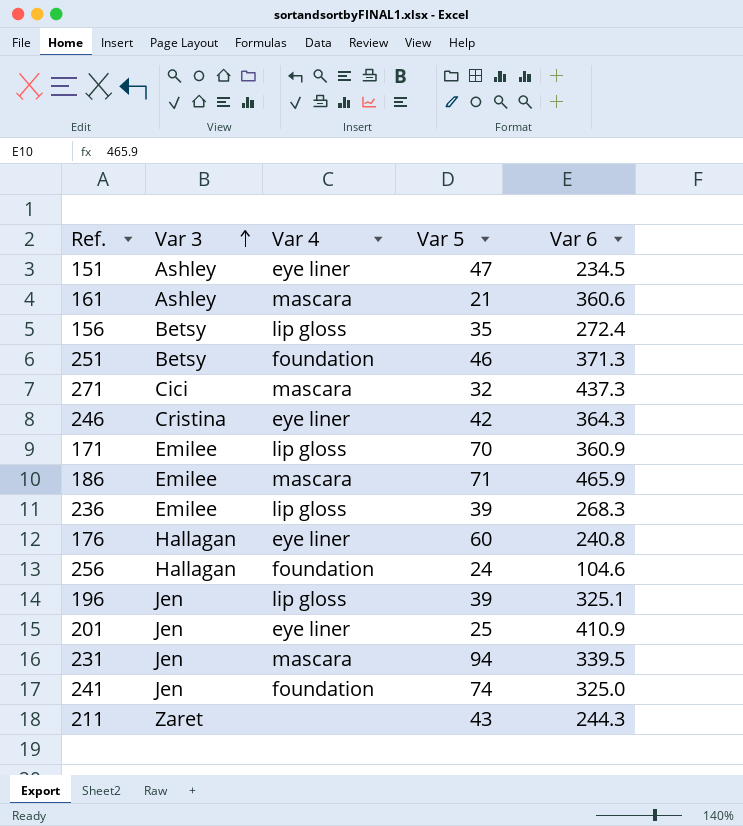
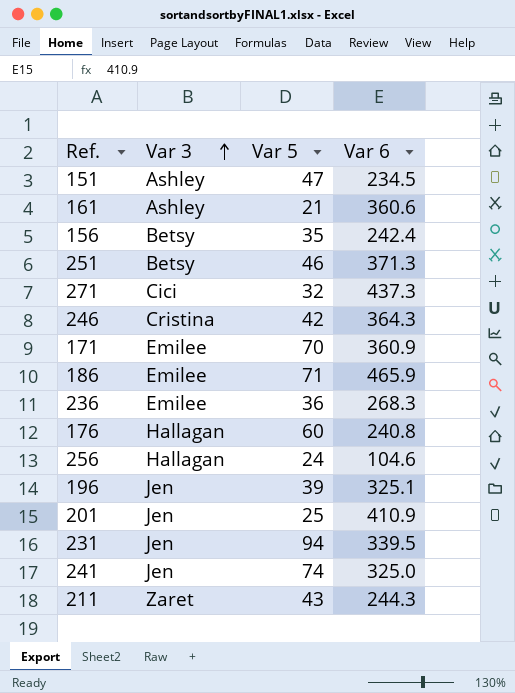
column Var 4 | position: 3 -> none
156 | Var 6: 272.4 -> 242.4
236 | Var 5: 39 -> 36

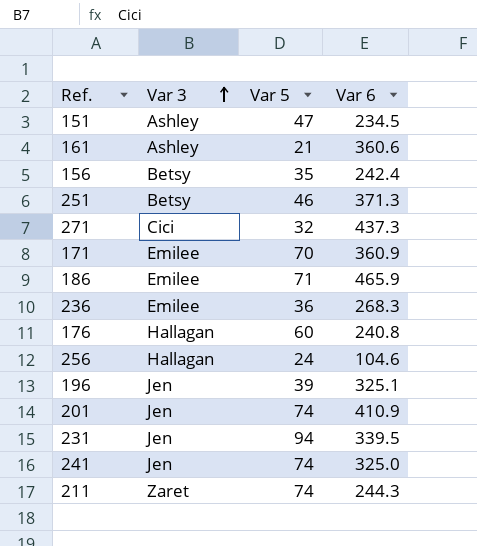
row 246: Cristina | 42 | 364.3 -> none
201 | Var 5: 25 -> 74
211 | Var 5: 43 -> 74

